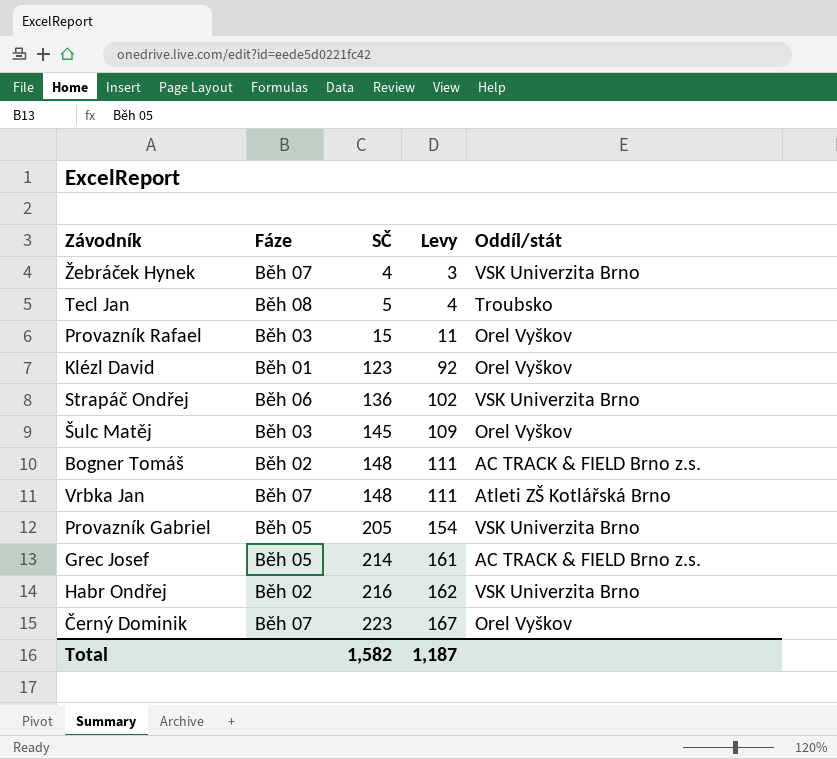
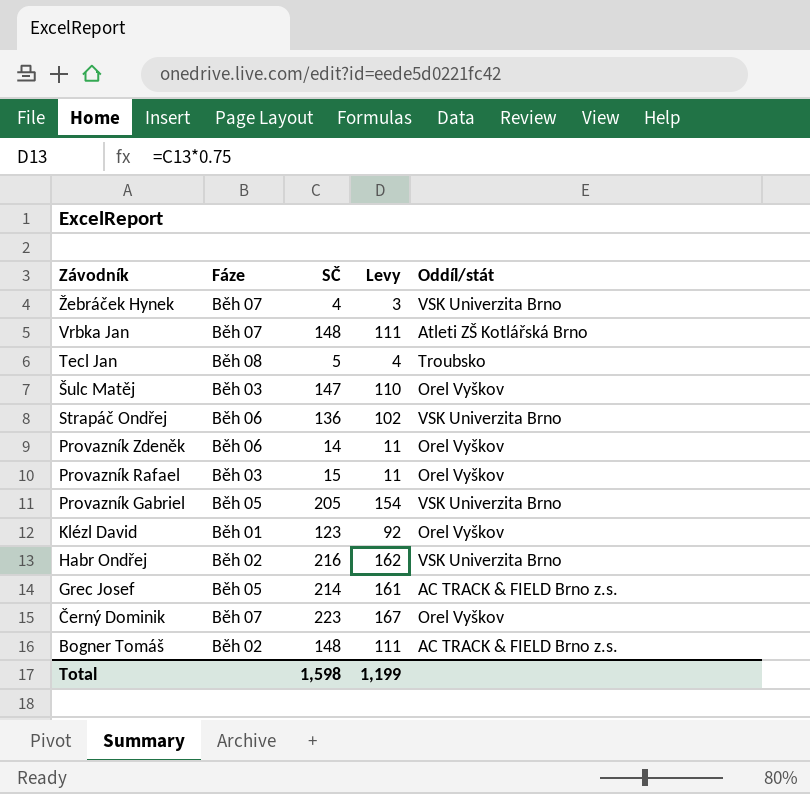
row order: SČ ascending -> Závodník descending
Šulc Matěj | SČ: 145 -> 147
Šulc Matěj | Levy: 109 -> 110
row Provazník Zdeněk: none -> Běh 06 | 14 | 11 | Orel Vyškov
Total | SČ: 1,582 -> 1,598
Total | Levy: 1,187 -> 1,199

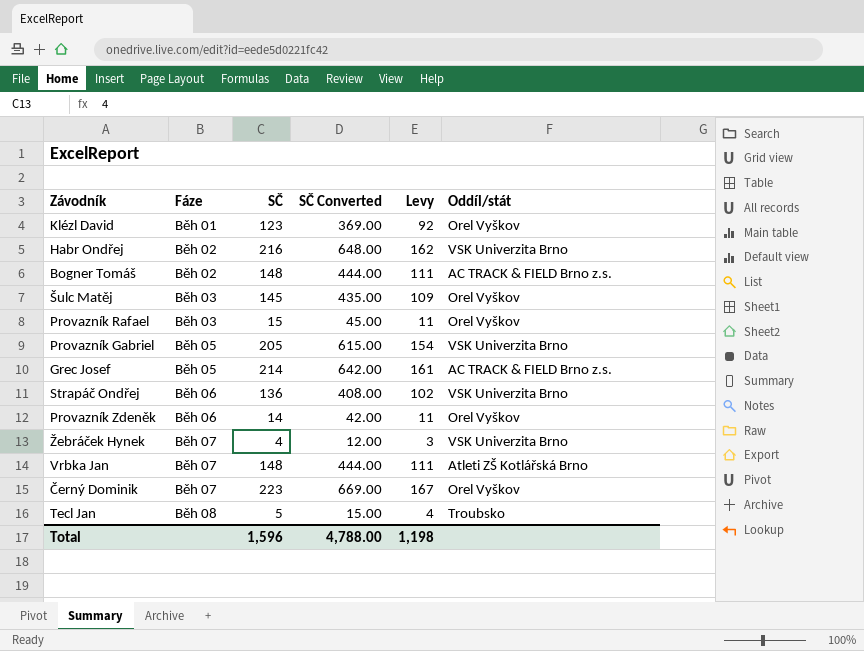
row order: Závodník descending -> Fáze ascending
column SČ Converted | formula: none -> [SČ] * 3
Šulc Matěj | SČ: 147 -> 145
Šulc Matěj | Levy: 110 -> 109
Total | SČ: 1,598 -> 1,596
Total | Levy: 1,199 -> 1,198

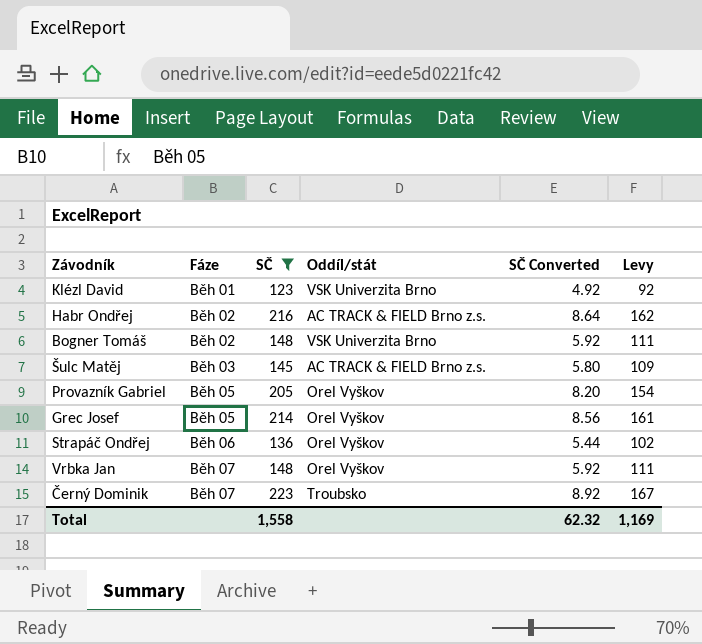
filter: none -> SČ >= 123
column Oddíl/stát | position: 6 -> 4
column SČ Converted | formula: [SČ] * 3 -> [SČ] * 0.04
Klézl David | Oddíl/stát: Orel Vyškov -> VSK Univerzita Brno
Habr Ondřej | Oddíl/stát: VSK Univerzita Brno -> AC TRACK & FIELD Brno z.s.
Bogner Tomáš | Oddíl/stát: AC TRACK & FIELD Brno z.s. -> VSK Univerzita Brno
Šulc Matěj | Oddíl/stát: Orel Vyškov -> AC TRACK & FIELD Brno z.s.
Provazník Gabriel | Oddíl/stát: VSK Univerzita Brno -> Orel Vyškov
Grec Josef | Oddíl/stát: AC TRACK & FIELD Brno z.s. -> Orel Vyškov
Strapáč Ondřej | Oddíl/stát: VSK Univerzita Brno -> Orel Vyškov
Vrbka Jan | Oddíl/stát: Atleti ZŠ Kotlářská Brno -> Orel Vyškov
Černý Dominik | Oddíl/stát: Orel Vyškov -> Troubsko
Total | SČ: 1,596 -> 1,558
Total | SČ Converted: 4,788.00 -> 62.32
Total | Levy: 1,198 -> 1,169

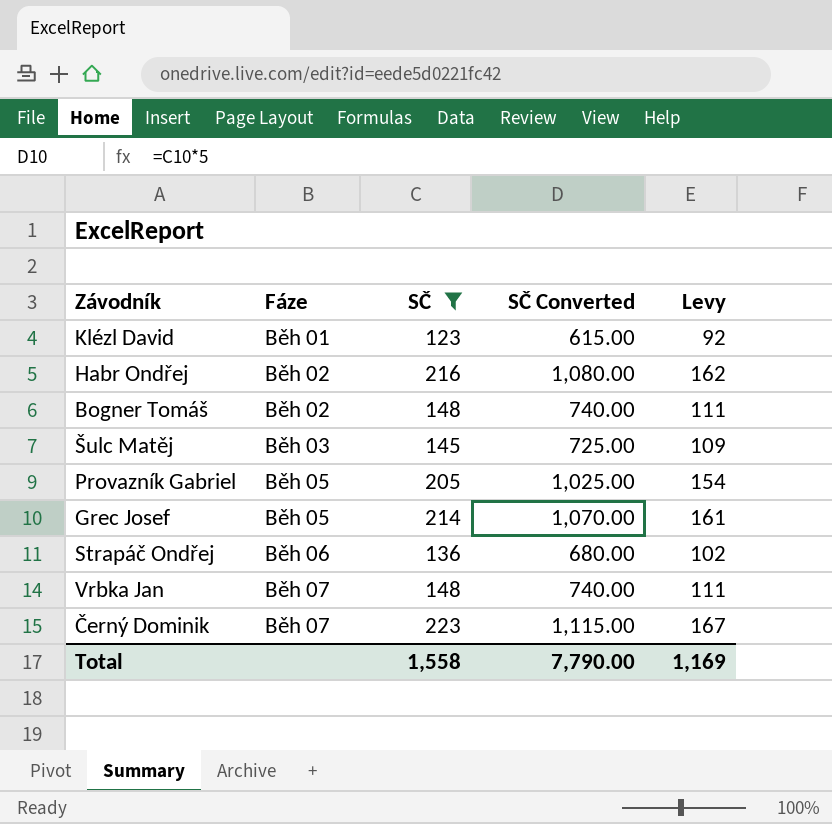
column Oddíl/stát | position: 4 -> none
column SČ Converted | formula: [SČ] * 0.04 -> [SČ] * 5
Total | SČ Converted: 62.32 -> 7,790.00

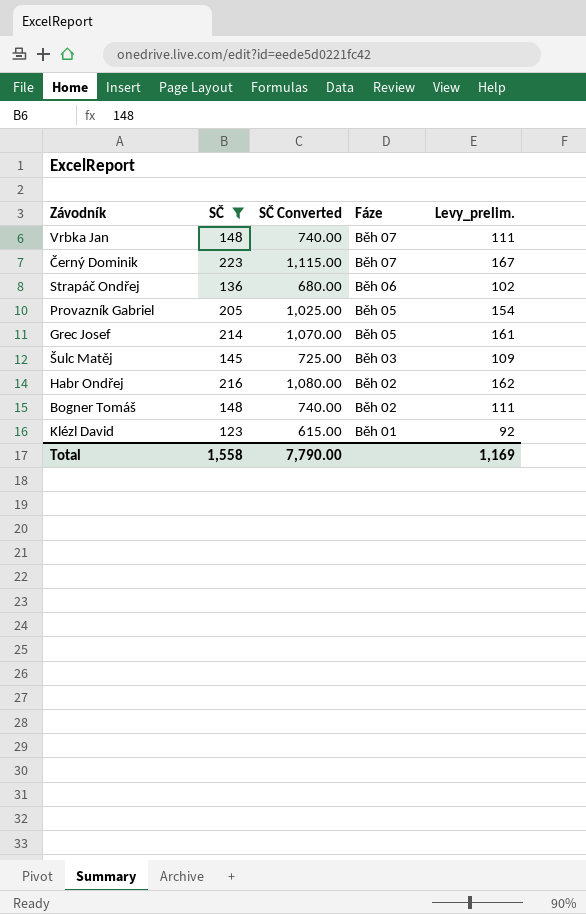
row order: Fáze ascending -> Fáze descending
column Fáze | position: 2 -> 4
column name: Levy -> Levy_prelim.

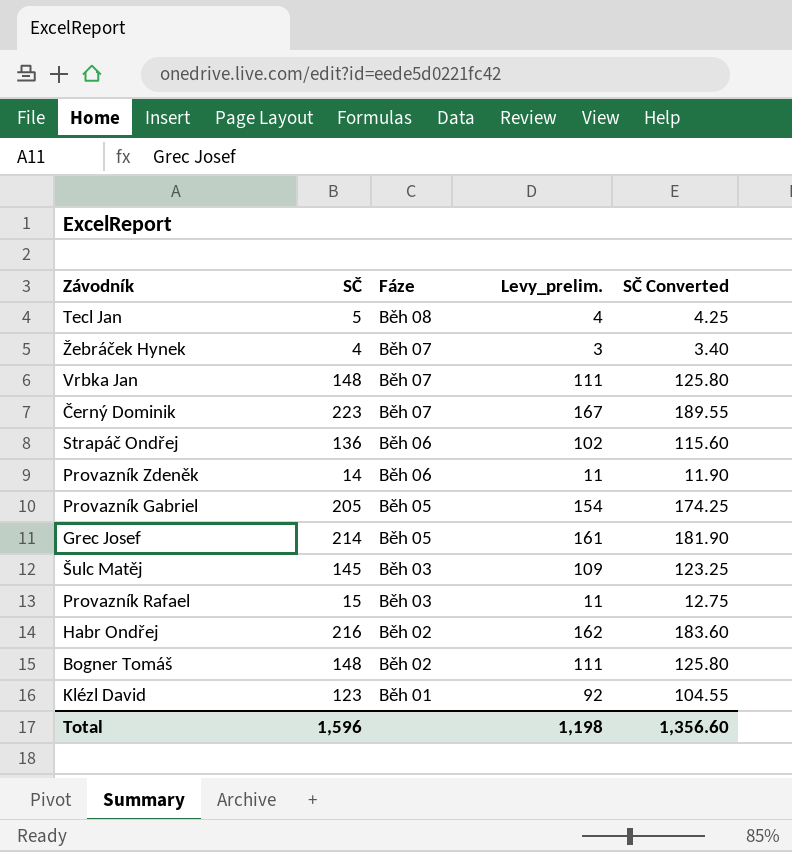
filter: SČ >= 123 -> none
column SČ Converted | formula: [SČ] * 5 -> [SČ] * 0.85
column SČ Converted | position: 3 -> 5
Total | SČ: 1,558 -> 1,596
Total | Levy_prelim.: 1,169 -> 1,198
Total | SČ Converted: 7,790.00 -> 1,356.60

